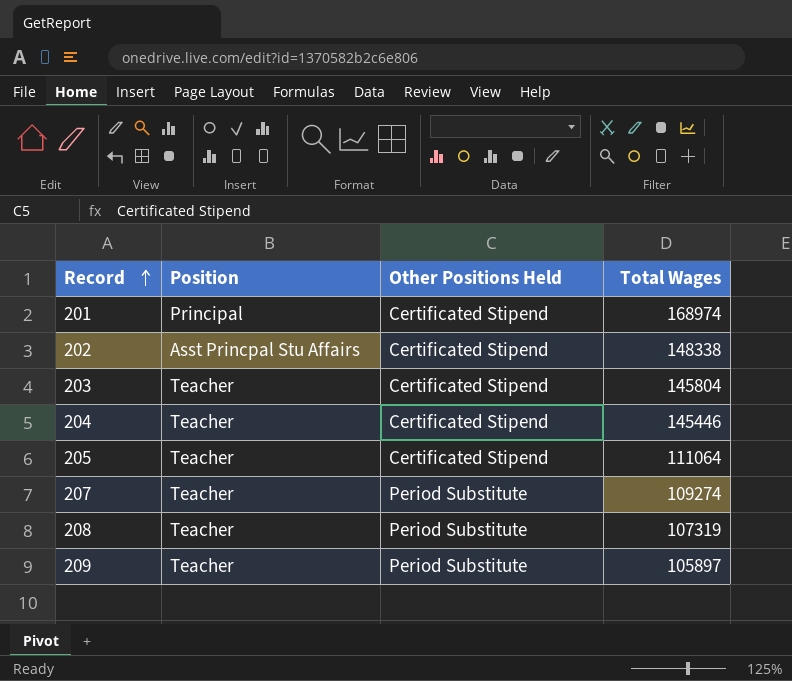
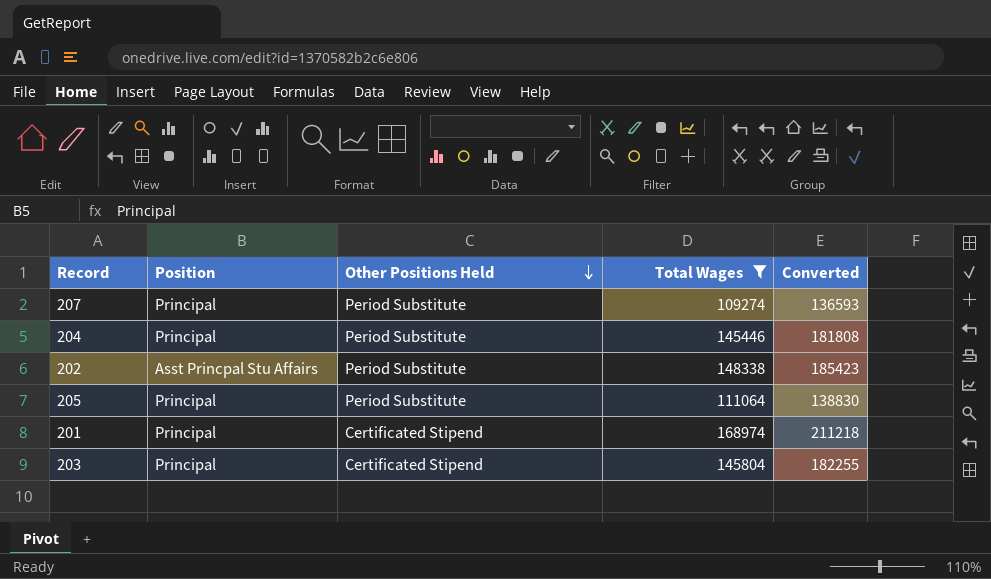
filter: none -> Total Wages >= 109274
row order: Record ascending -> Other Positions Held descending
column Converted | formula: none -> [Total Wages] * 1.25
207 | Position: Teacher -> Principal
204 | Position: Teacher -> Principal
204 | Other Positions Held: Certificated Stipend -> Period Substitute
202 | Other Positions Held: Certificated Stipend -> Period Substitute
205 | Position: Teacher -> Principal
205 | Other Positions Held: Certificated Stipend -> Period Substitute
203 | Position: Teacher -> Principal

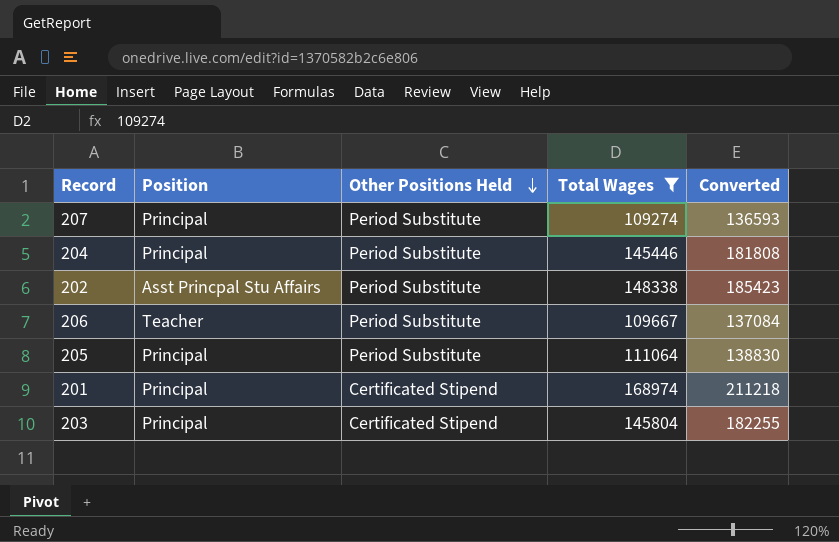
row 206: none -> Teacher | Period Substitute | 109667 | 137084

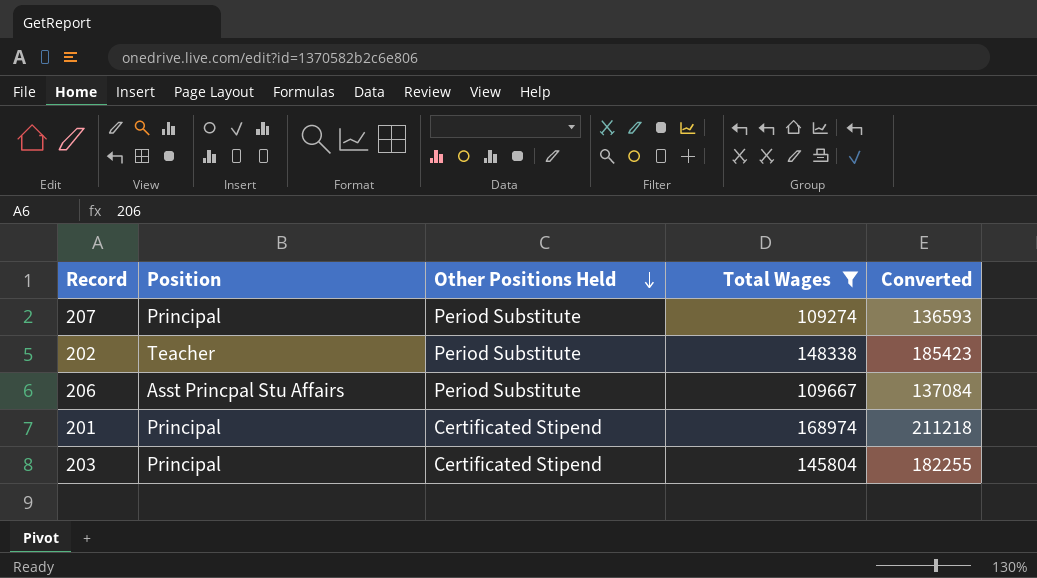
row 204: Principal | Period Substitute | 145446 | 181808 -> none
row 205: Principal | Period Substitute | 111064 | 138830 -> none
202 | Position: Asst Princpal Stu Affairs -> Teacher
206 | Position: Teacher -> Asst Princpal Stu Affairs

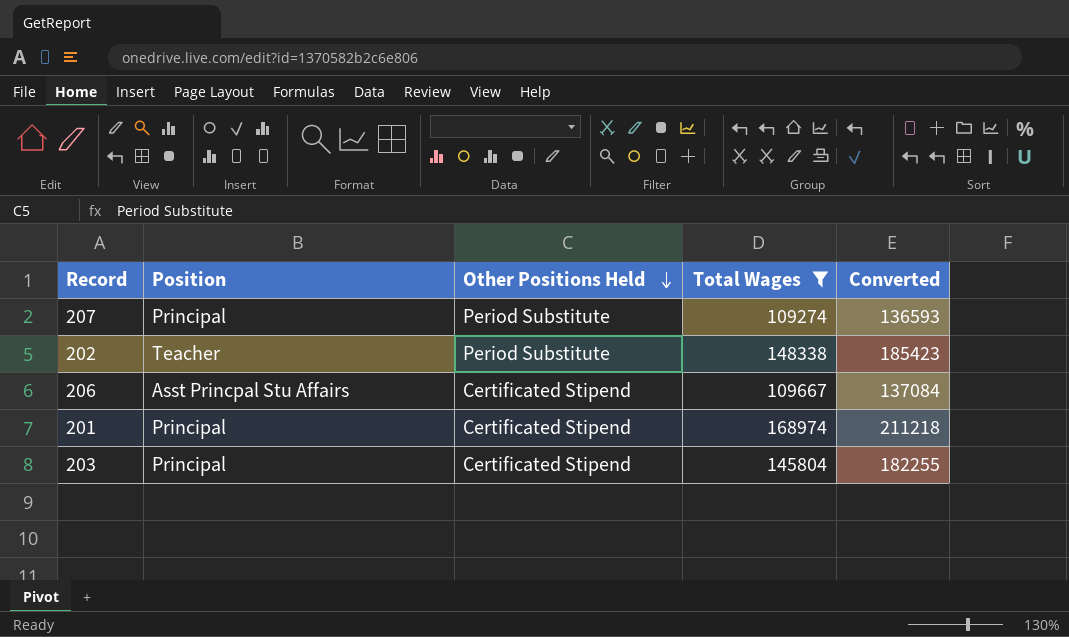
206 | Other Positions Held: Period Substitute -> Certificated Stipend

